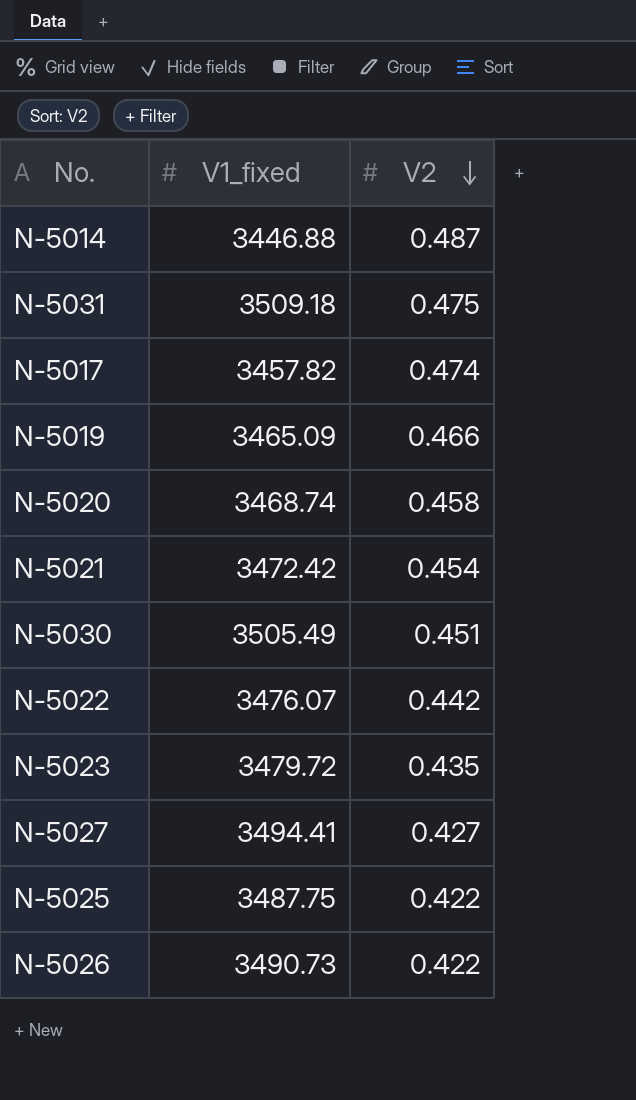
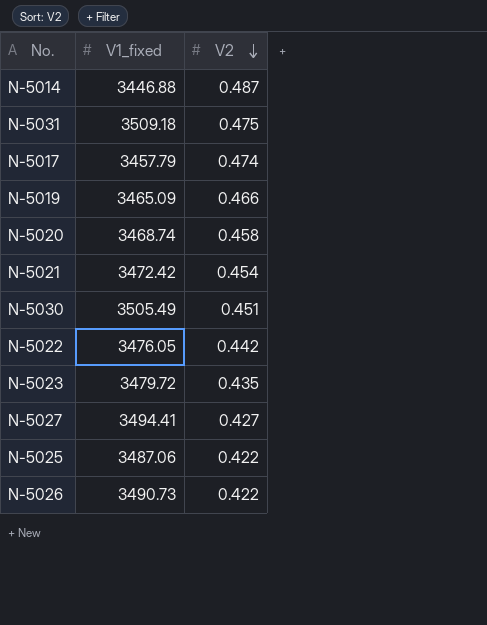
N-5017 | V1_fixed: 3457.82 -> 3457.79
N-5022 | V1_fixed: 3476.07 -> 3476.05
N-5025 | V1_fixed: 3487.75 -> 3487.06

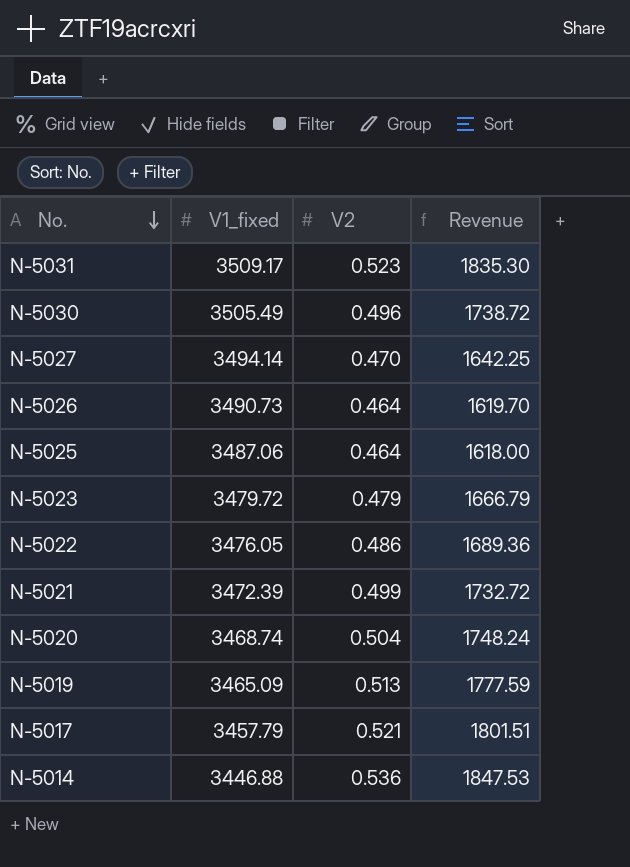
row order: V2 descending -> No. descending
column Revenue | formula: none -> [V1_fixed] * [V2]
N-5031 | V1_fixed: 3509.18 -> 3509.17
N-5031 | V2: 0.475 -> 0.523
N-5030 | V2: 0.451 -> 0.496
N-5027 | V1_fixed: 3494.41 -> 3494.14
N-5027 | V2: 0.427 -> 0.470
N-5026 | V2: 0.422 -> 0.464
N-5025 | V2: 0.422 -> 0.464
N-5023 | V2: 0.435 -> 0.479
N-5022 | V2: 0.442 -> 0.486
N-5021 | V1_fixed: 3472.42 -> 3472.39
N-5021 | V2: 0.454 -> 0.499
N-5020 | V2: 0.458 -> 0.504
N-5019 | V2: 0.466 -> 0.513
N-5017 | V2: 0.474 -> 0.521
N-5014 | V2: 0.487 -> 0.536

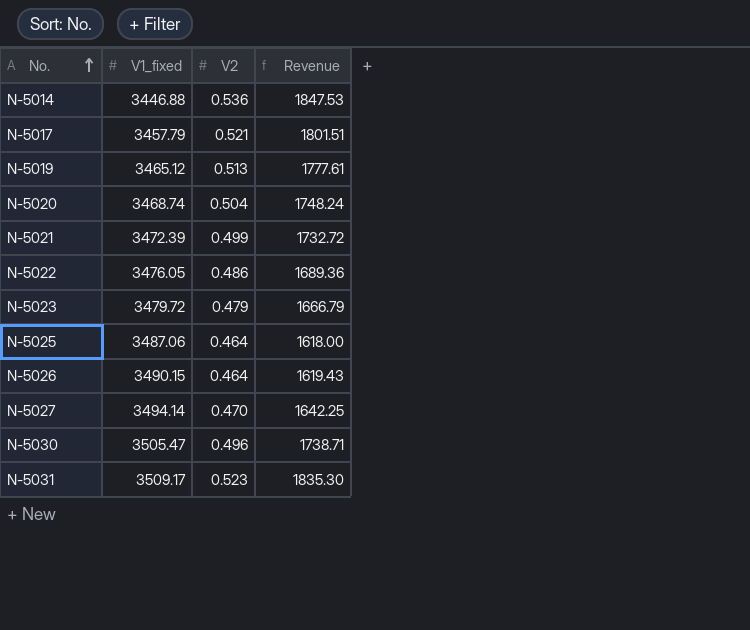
row order: No. descending -> No. ascending
N-5019 | V1_fixed: 3465.09 -> 3465.12
N-5019 | Revenue: 1777.59 -> 1777.61
N-5026 | V1_fixed: 3490.73 -> 3490.15
N-5026 | Revenue: 1619.70 -> 1619.43
N-5030 | V1_fixed: 3505.49 -> 3505.47
N-5030 | Revenue: 1738.72 -> 1738.71

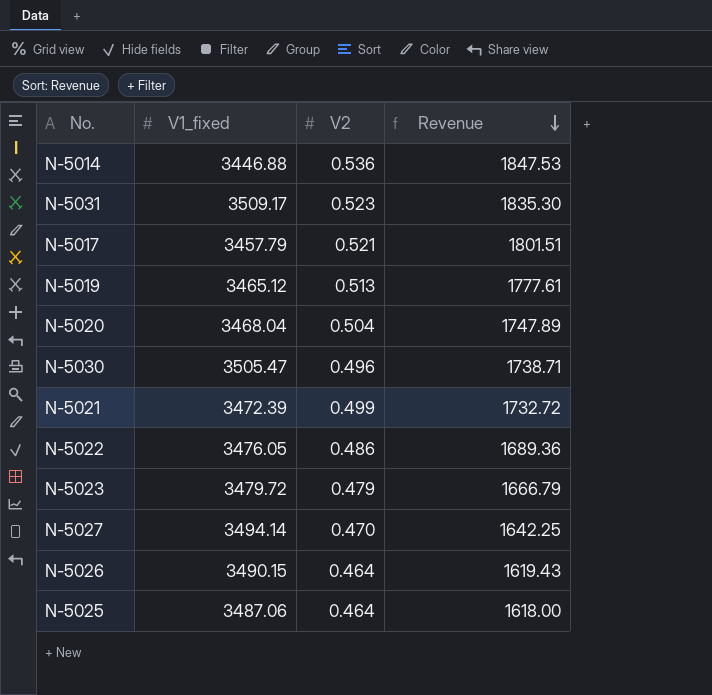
row order: No. ascending -> Revenue descending
N-5020 | V1_fixed: 3468.74 -> 3468.04
N-5020 | Revenue: 1748.24 -> 1747.89

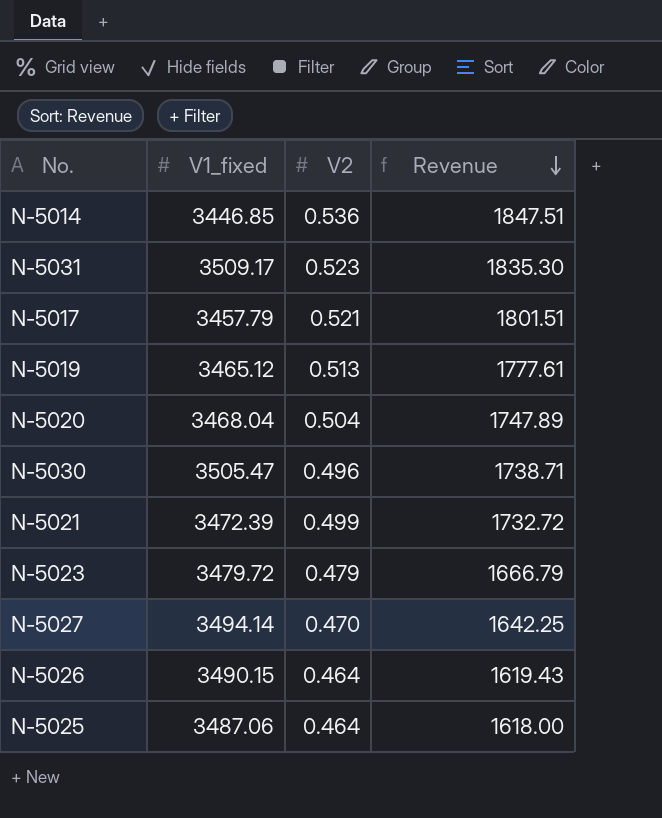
row N-5022: 3476.05 | 0.486 | 1689.36 -> none
N-5014 | V1_fixed: 3446.88 -> 3446.85
N-5014 | Revenue: 1847.53 -> 1847.51

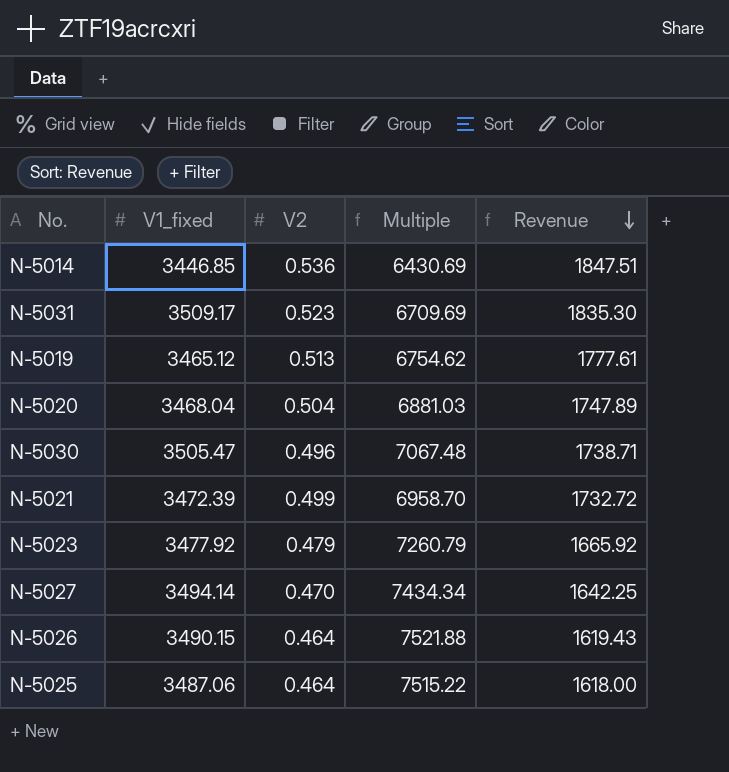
column Multiple | formula: none -> [V1_fixed] / [V2]
row N-5017: 3457.79 | 0.521 | 1801.51 -> none
N-5023 | V1_fixed: 3479.72 -> 3477.92
N-5023 | Revenue: 1666.79 -> 1665.92

